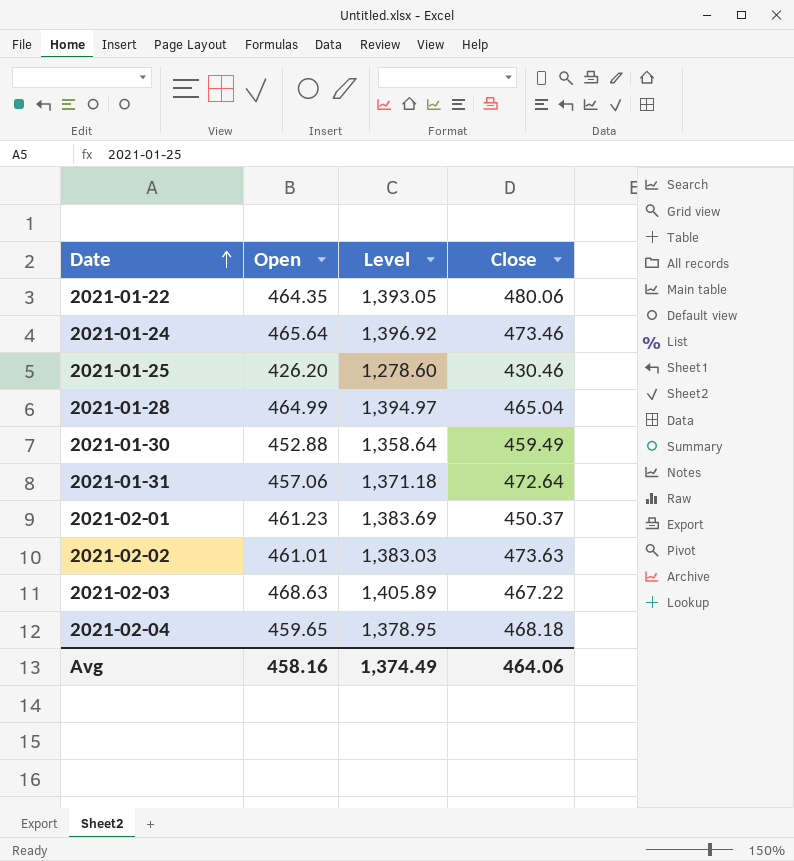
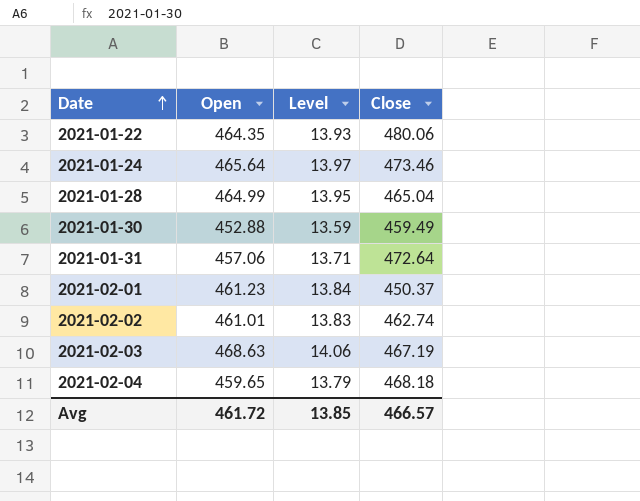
column Level | formula: [Open] * 3 -> [Open] * 0.03
row 2021-01-25: 426.20 | 1,278.60 | 430.46 -> none
2021-02-02 | Close: 473.63 -> 462.74
2021-02-03 | Close: 467.22 -> 467.19
Avg | Open: 458.16 -> 461.72
Avg | Level: 1,374.49 -> 13.85
Avg | Close: 464.06 -> 466.57

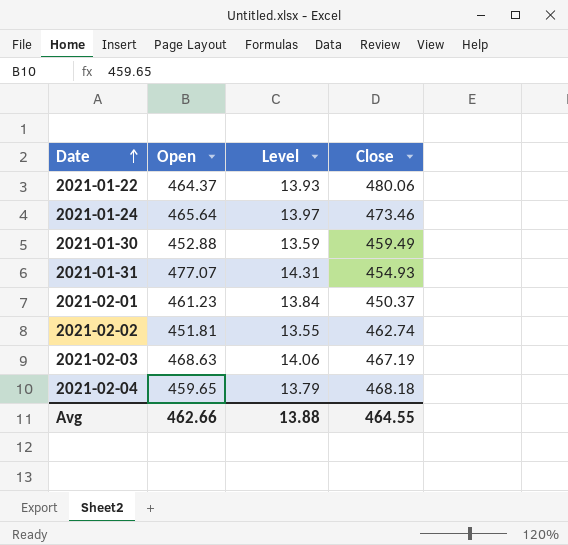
row 2021-01-28: 464.99 | 13.95 | 465.04 -> none
2021-01-22 | Open: 464.35 -> 464.37
2021-01-31 | Open: 457.06 -> 477.07
2021-01-31 | Level: 13.71 -> 14.31
2021-01-31 | Close: 472.64 -> 454.93
2021-02-02 | Open: 461.01 -> 451.81
2021-02-02 | Level: 13.83 -> 13.55
Avg | Open: 461.72 -> 462.66
Avg | Level: 13.85 -> 13.88
Avg | Close: 466.57 -> 464.55

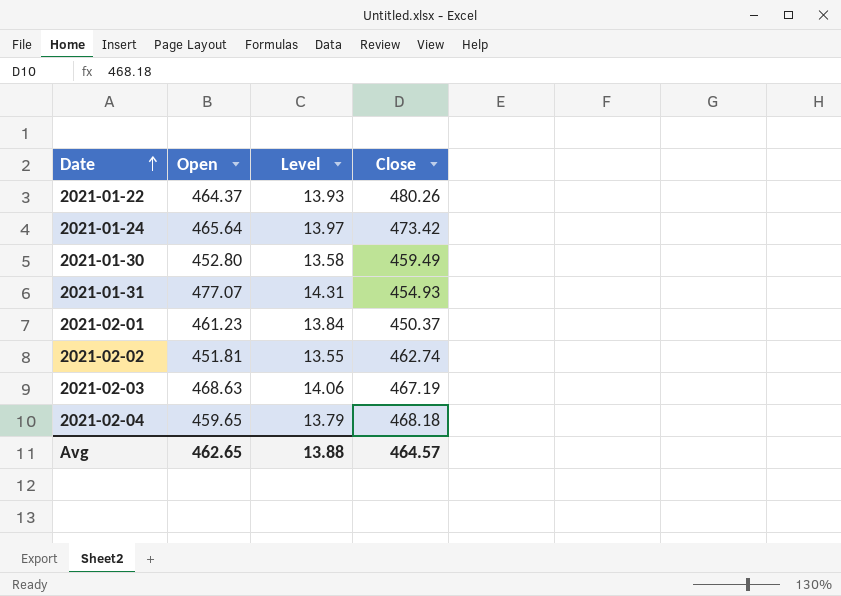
2021-01-22 | Close: 480.06 -> 480.26
2021-01-24 | Close: 473.46 -> 473.42
2021-01-30 | Open: 452.88 -> 452.80
2021-01-30 | Level: 13.59 -> 13.58
Avg | Open: 462.66 -> 462.65
Avg | Close: 464.55 -> 464.57

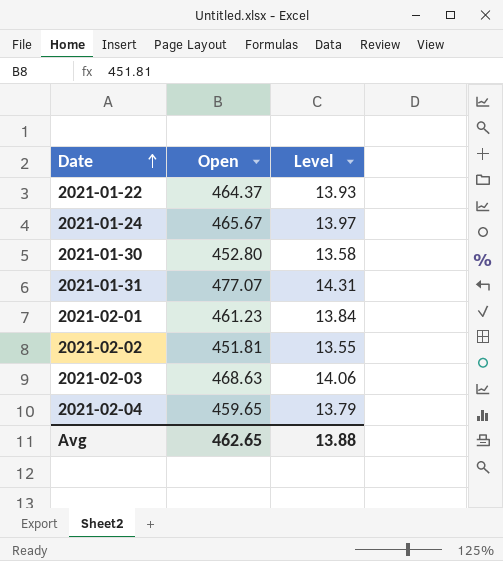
column Close | position: 4 -> none
2021-01-24 | Open: 465.64 -> 465.67

